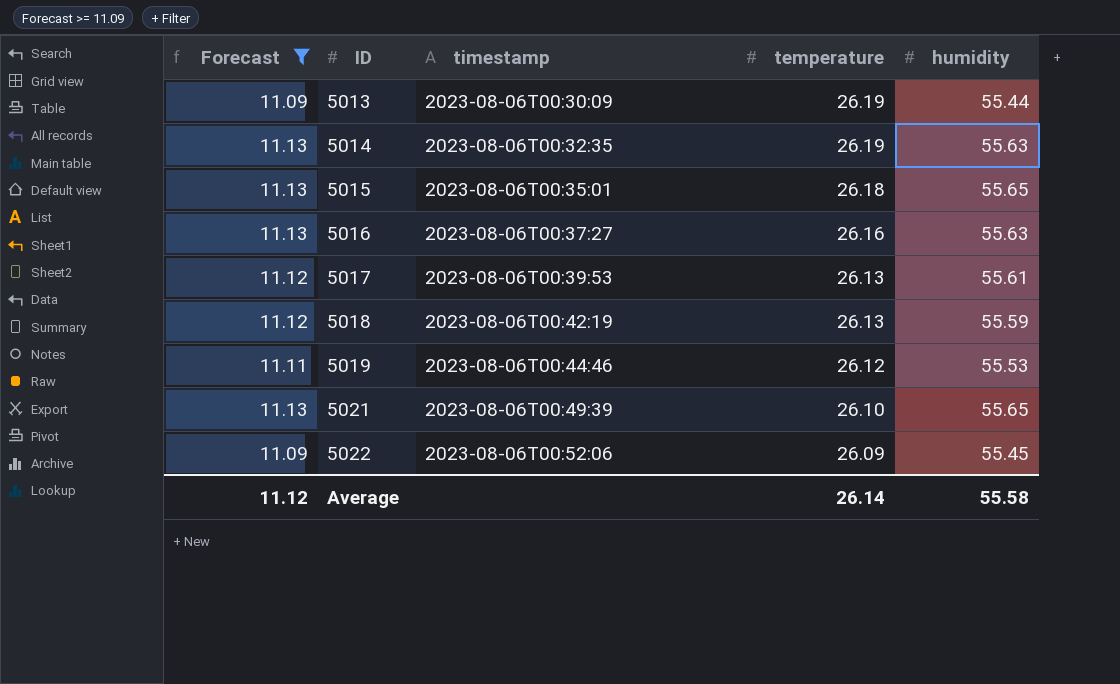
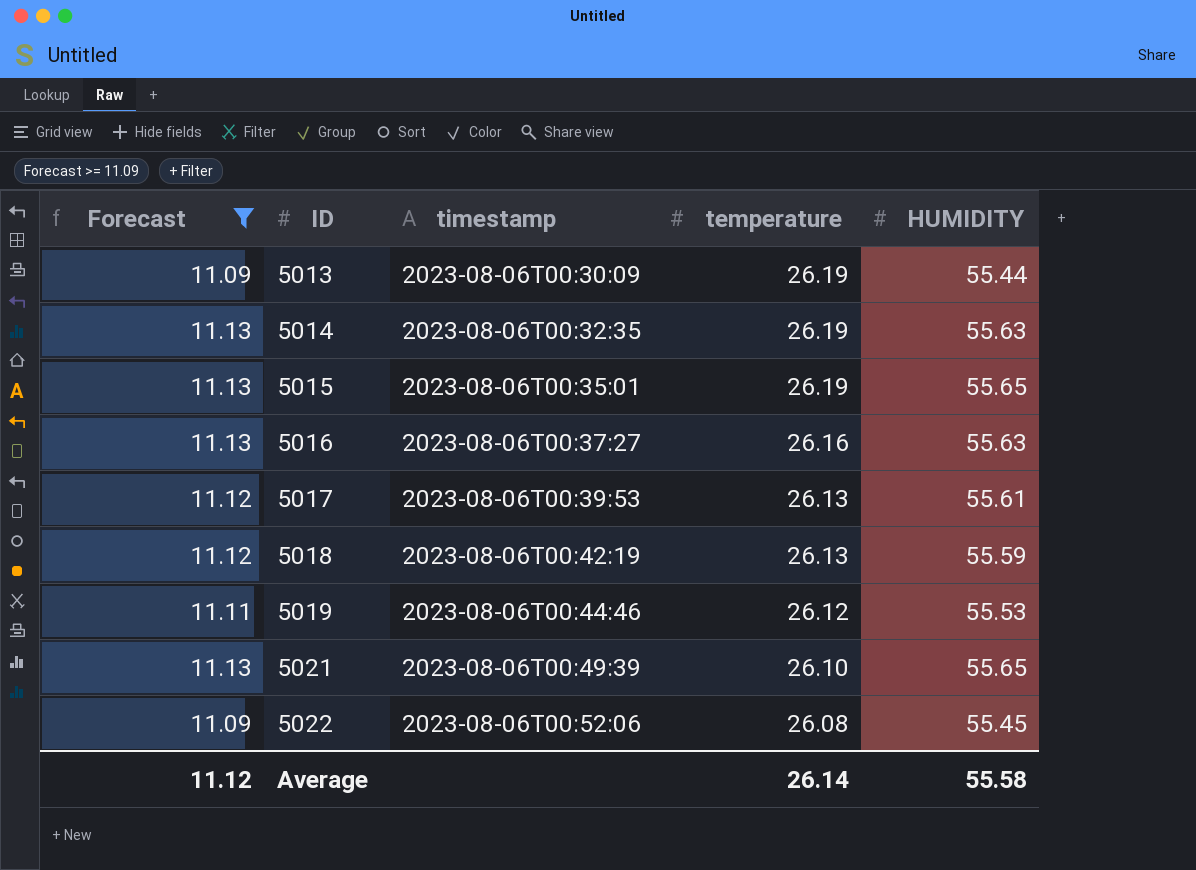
column name: humidity -> HUMIDITY
5015 | temperature: 26.18 -> 26.19
5022 | temperature: 26.09 -> 26.08

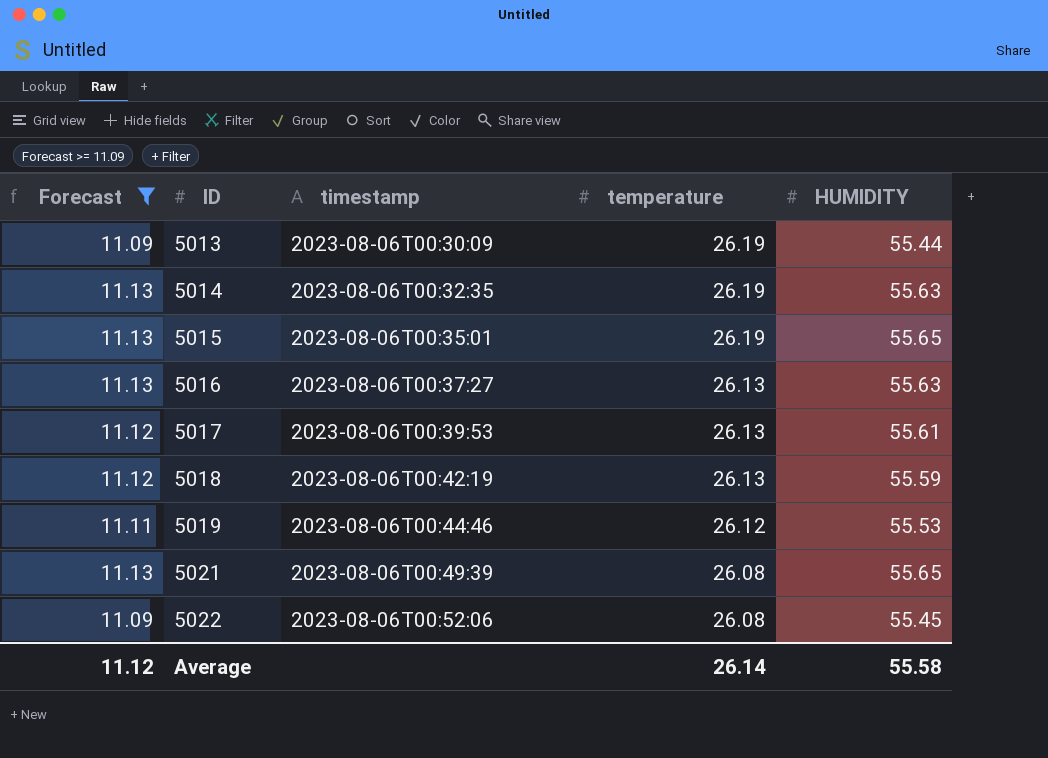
5016 | temperature: 26.16 -> 26.13
5021 | temperature: 26.10 -> 26.08

